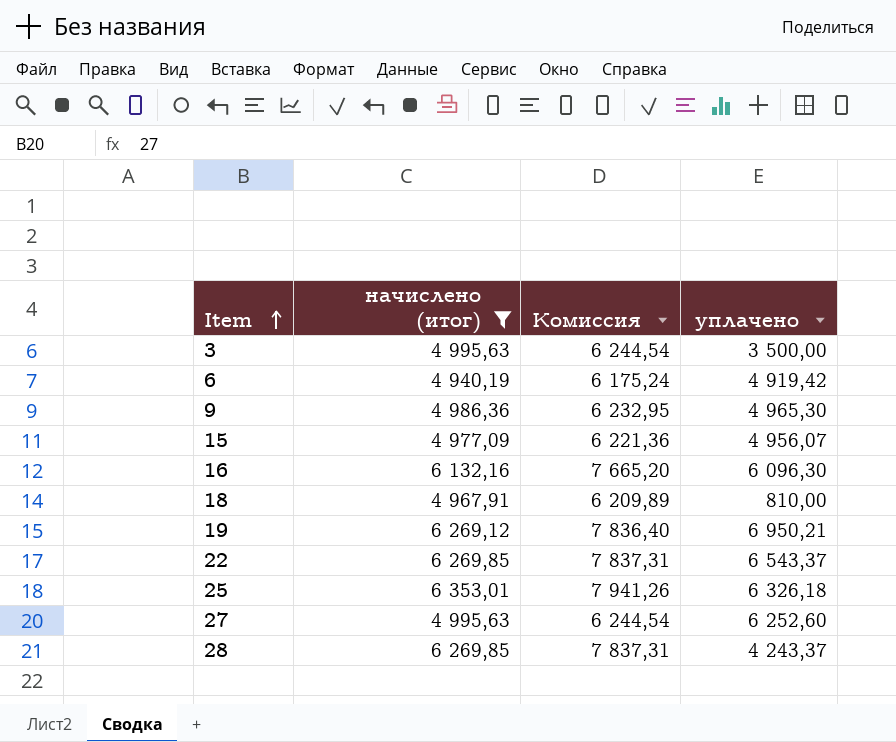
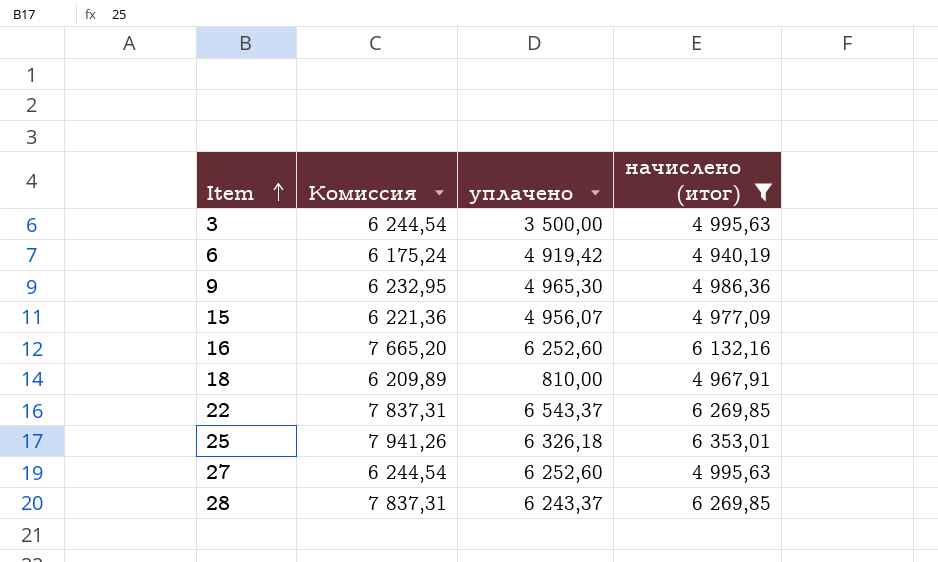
column начислено (итог) | position: 2 -> 4
row 19: 6 269,12 | 7 836,40 | 6 950,21 -> none
16 | уплачено: 6 096,30 -> 6 252,60
28 | уплачено: 4 243,37 -> 6 243,37

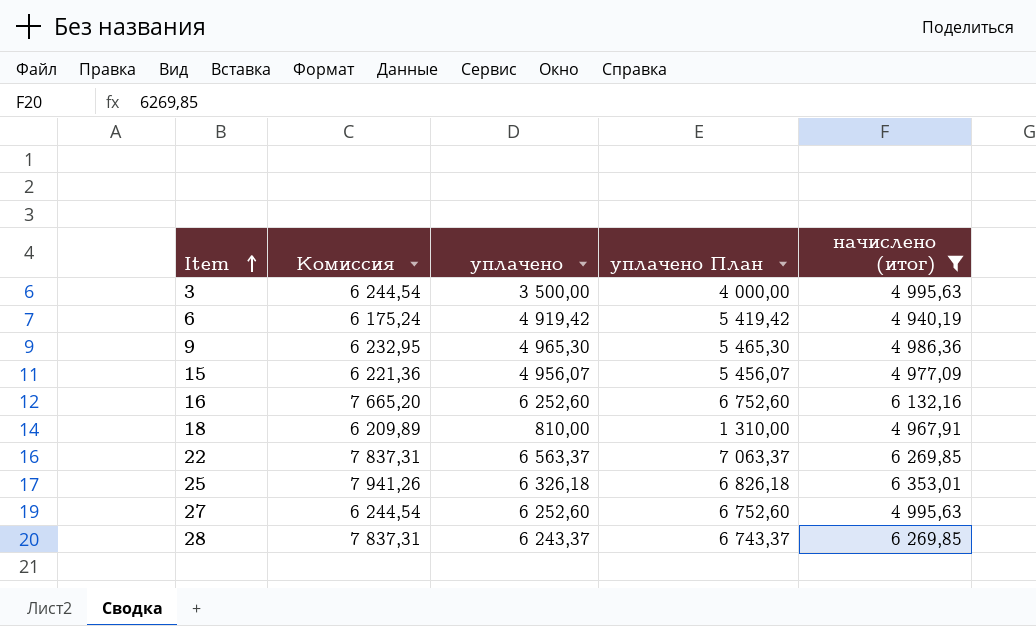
column уплачено План | formula: none -> [уплачено] + 500
22 | уплачено: 6 543,37 -> 6 563,37

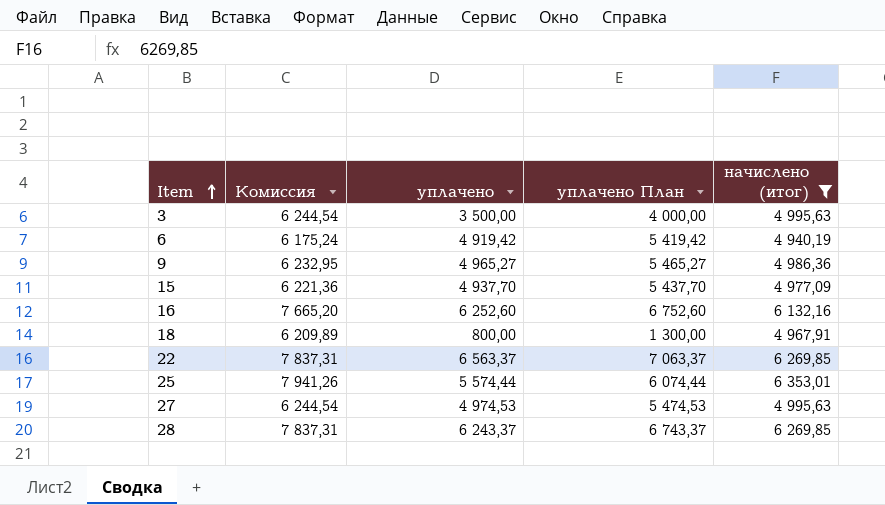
9 | уплачено: 4 965,30 -> 4 965,27
9 | уплачено План: 5 465,30 -> 5 465,27
15 | уплачено: 4 956,07 -> 4 937,70
15 | уплачено План: 5 456,07 -> 5 437,70
18 | уплачено: 810,00 -> 800,00
18 | уплачено План: 1 310,00 -> 1 300,00
25 | уплачено: 6 326,18 -> 5 574,44
25 | уплачено План: 6 826,18 -> 6 074,44
27 | уплачено: 6 252,60 -> 4 974,53
27 | уплачено План: 6 752,60 -> 5 474,53

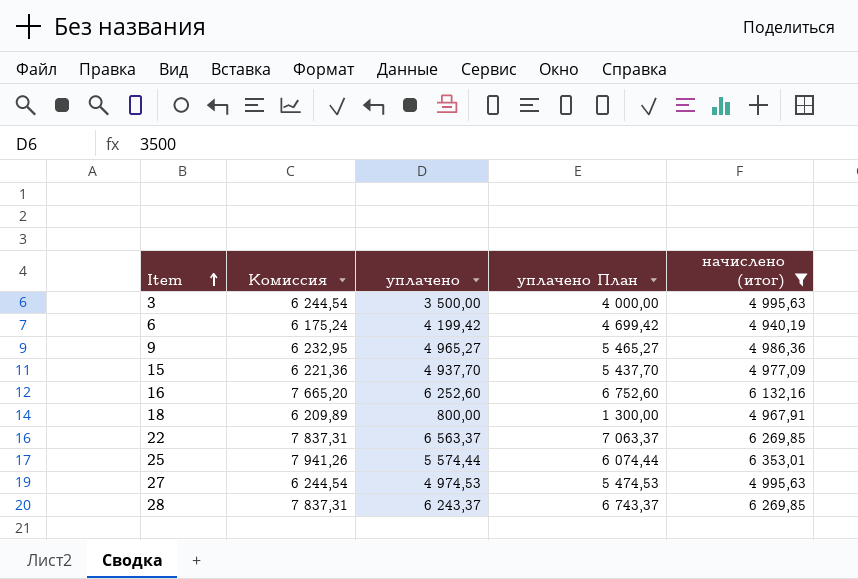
6 | уплачено: 4 919,42 -> 4 199,42
6 | уплачено План: 5 419,42 -> 4 699,42

